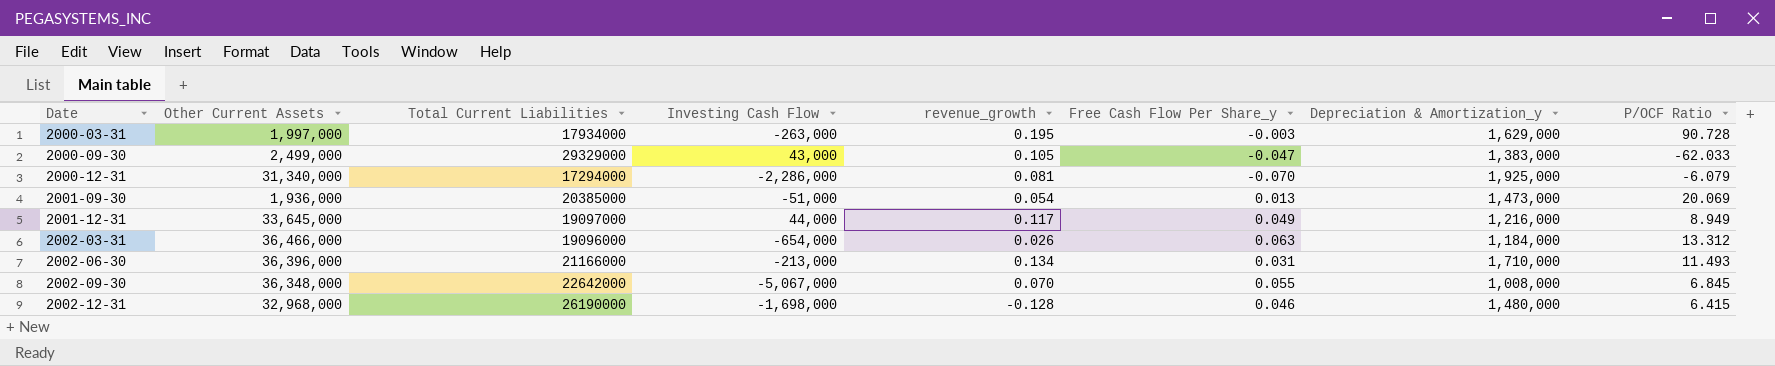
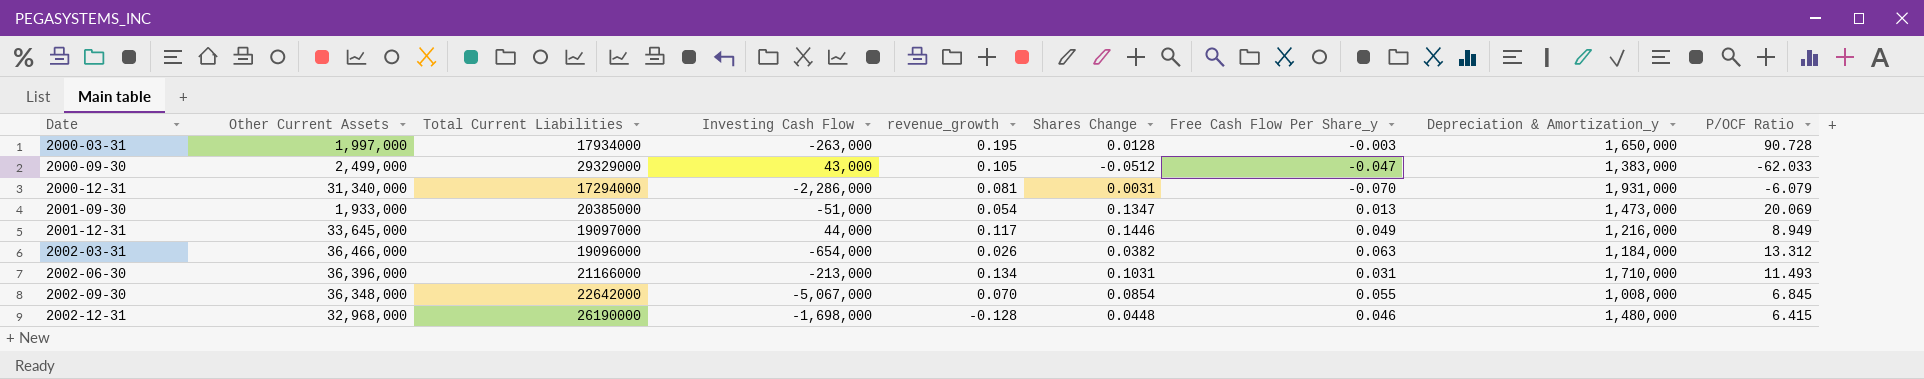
column Shares Change | position: none -> 6
2000-03-31 | Depreciation & Amortization_y: 1,629,000 -> 1,650,000
2000-12-31 | Depreciation & Amortization_y: 1,925,000 -> 1,931,000
2001-09-30 | Other Current Assets: 1,936,000 -> 1,933,000

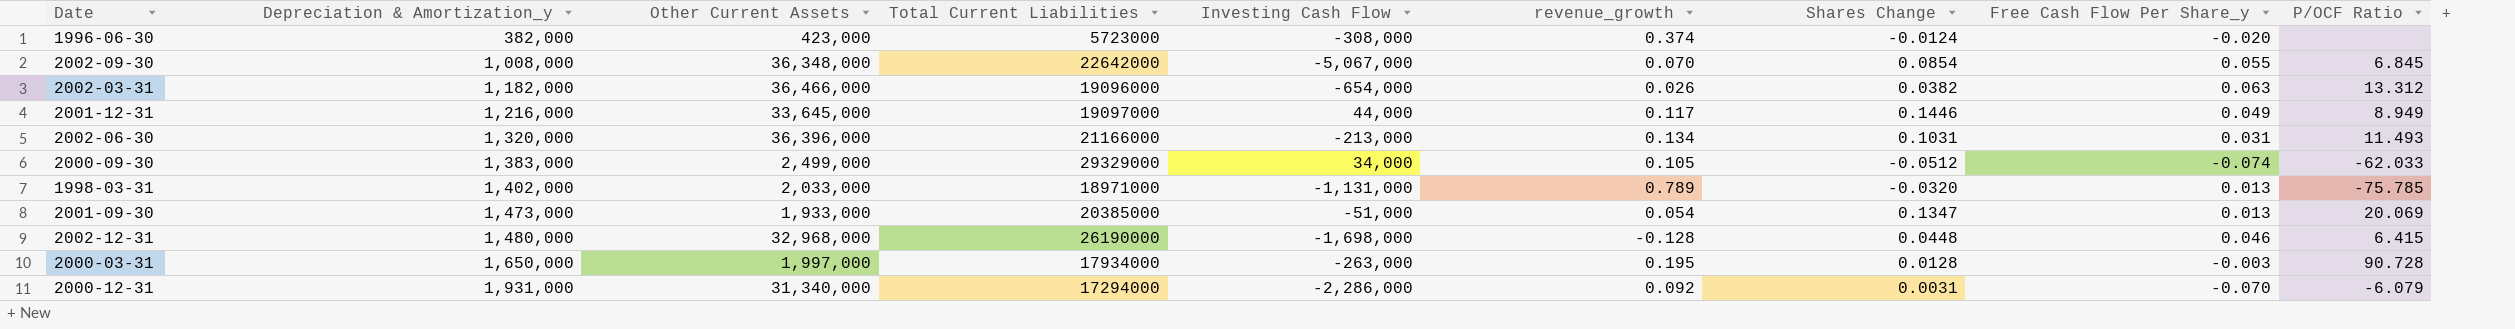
row order: Date ascending -> Depreciation & Amortization_y ascending
column Depreciation & Amortization_y | position: 8 -> 2
row 1996-06-30: none -> 382,000 | 423,000 | 5723000 | -308,000 | 0.374 | -0.0124 | -0.020 | none
2002-03-31 | Depreciation & Amortization_y: 1,184,000 -> 1,182,000
2002-06-30 | Depreciation & Amortization_y: 1,710,000 -> 1,320,000
2000-09-30 | Investing Cash Flow: 43,000 -> 34,000
2000-09-30 | Free Cash Flow Per Share_y: -0.047 -> -0.074
row 1998-03-31: none -> 1,402,000 | 2,033,000 | 18971000 | -1,131,000 | 0.789 | -0.0320 | 0.013 | -75.785
2000-12-31 | revenue_growth: 0.081 -> 0.092

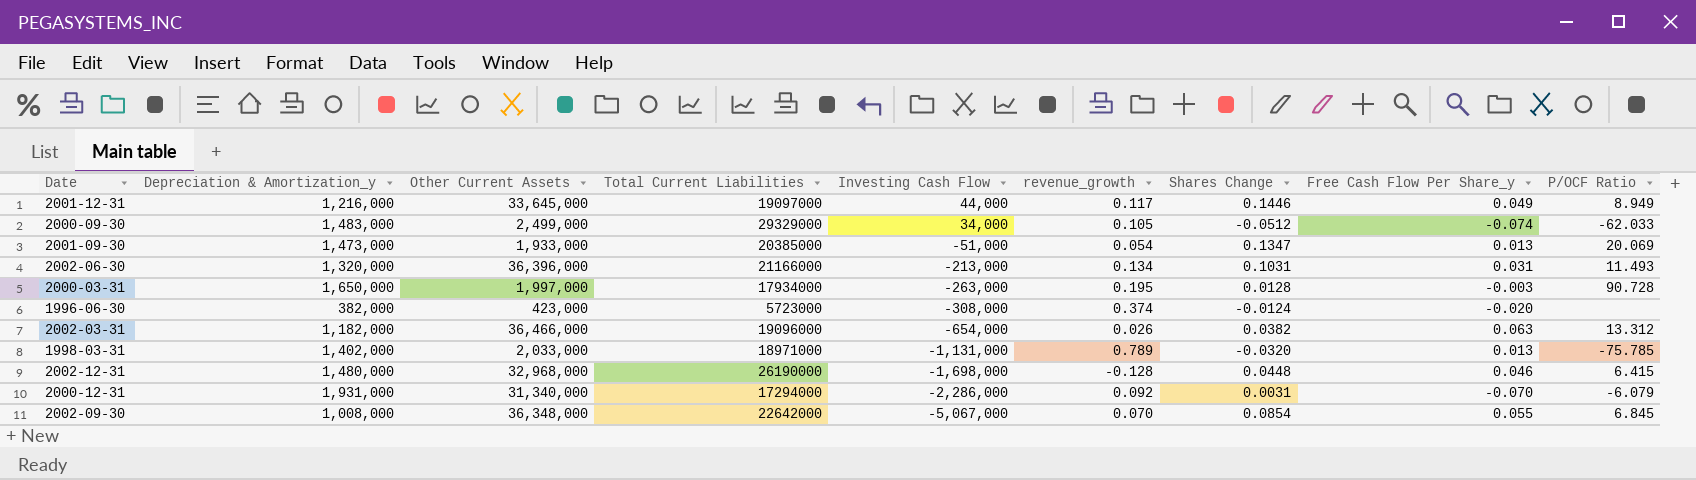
row order: Depreciation & Amortization_y ascending -> Investing Cash Flow descending
2000-09-30 | Depreciation & Amortization_y: 1,383,000 -> 1,483,000

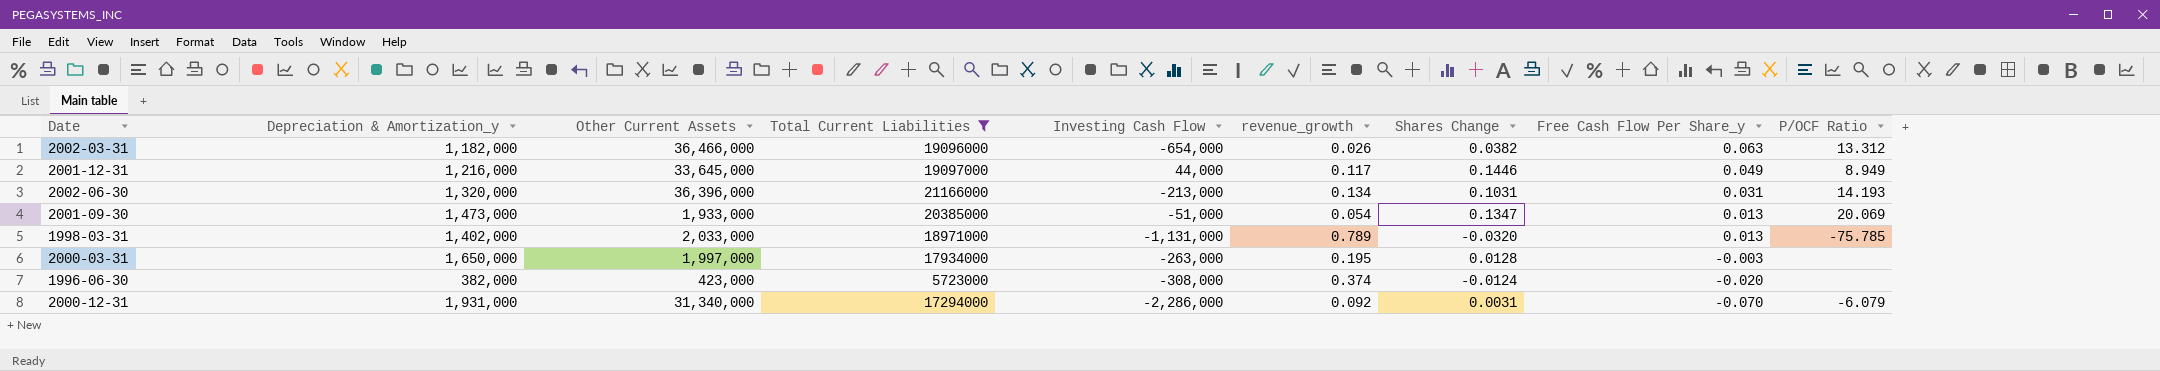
filter: none -> Total Current Liabilities <= 21166000
row order: Investing Cash Flow descending -> Free Cash Flow Per Share_y descending
2002-06-30 | P/OCF Ratio: 11.493 -> 14.193
2000-03-31 | P/OCF Ratio: 90.728 -> none

